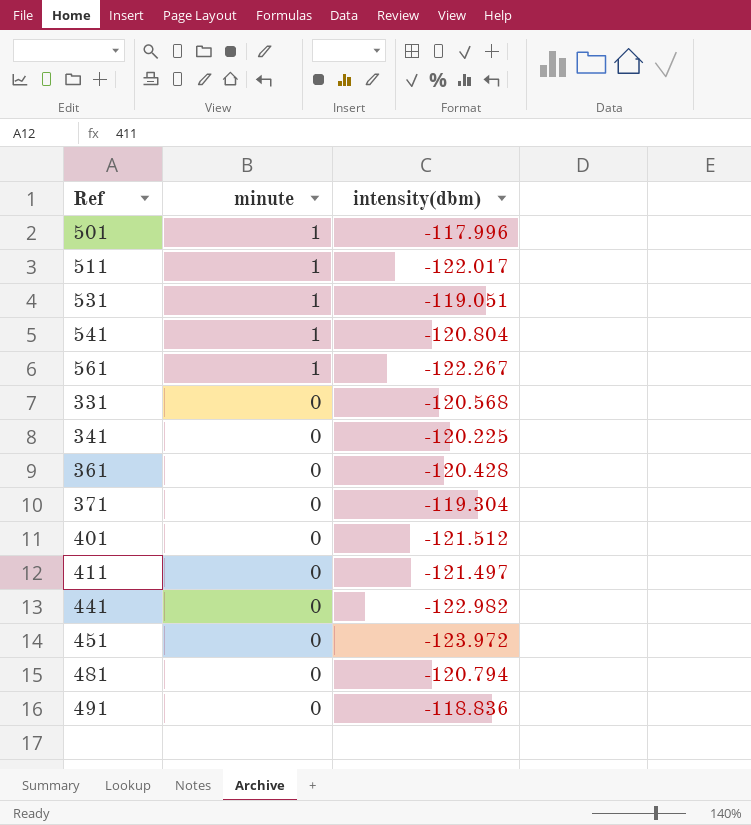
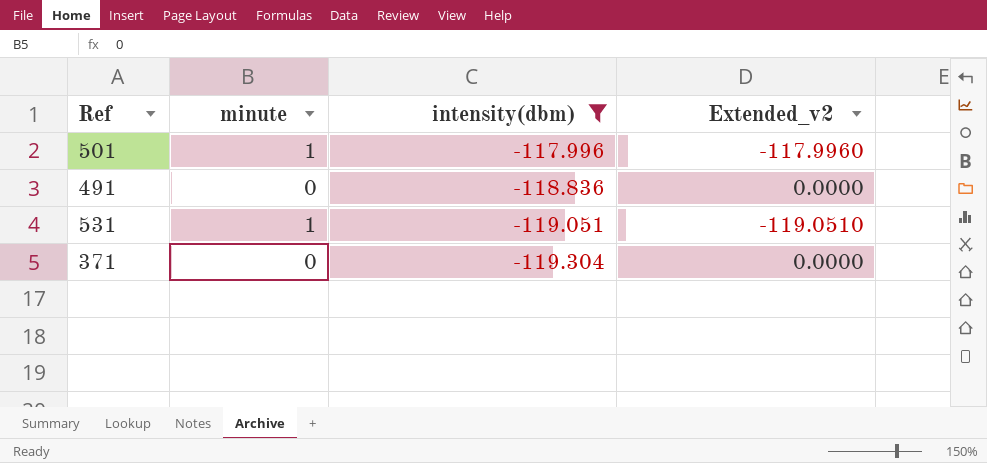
filter: none -> intensity(dbm) >= -119.304
row order: minute descending -> intensity(dbm) descending
column Extended_v2 | formula: none -> [minute] * [intensity(dbm)]

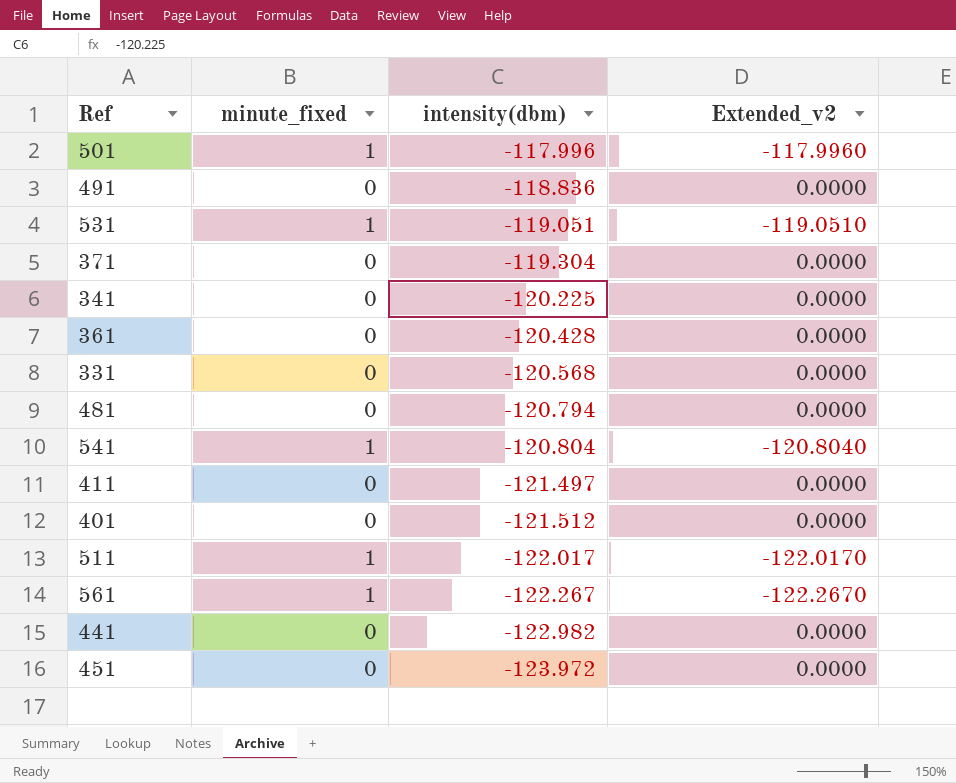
filter: intensity(dbm) >= -119.304 -> none
column name: minute -> minute_fixed

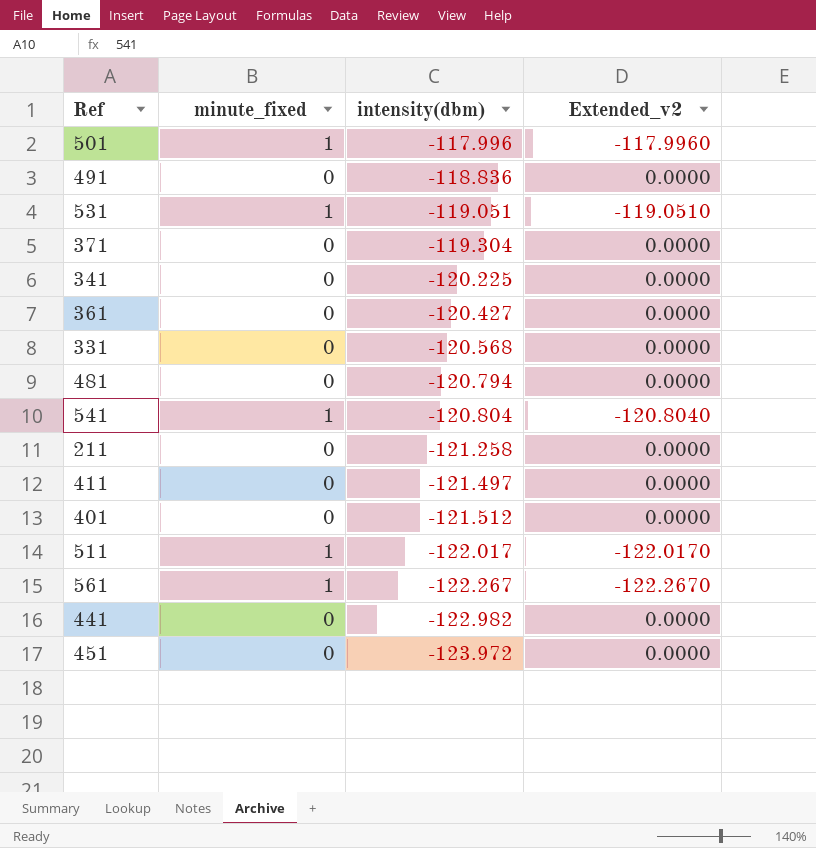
361 | intensity(dbm): -120.428 -> -120.427
row 211: none -> 0 | -121.258 | 0.0000

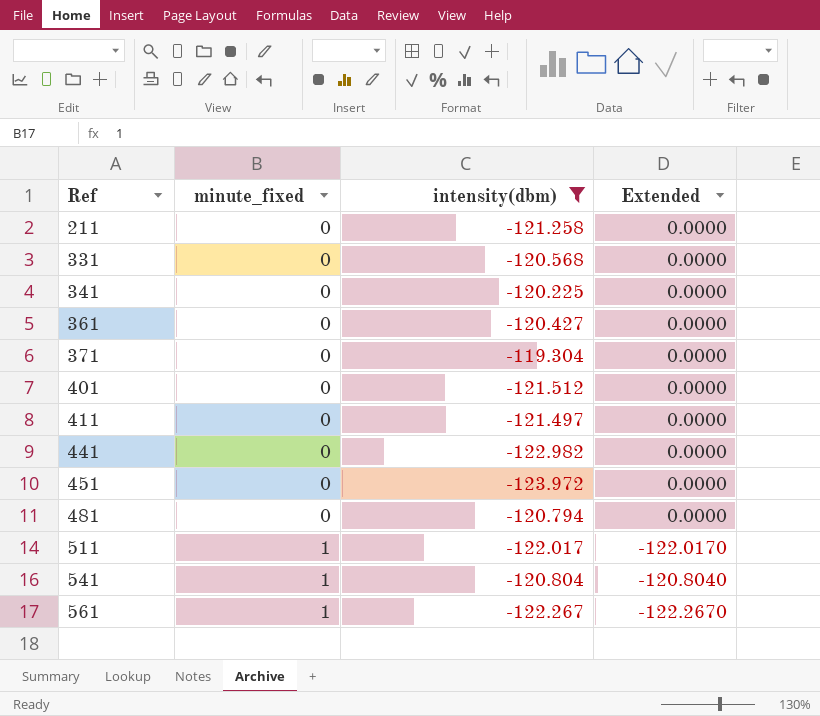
filter: none -> intensity(dbm) <= -119.304
row order: intensity(dbm) descending -> Ref ascending
column name: Extended_v2 -> Extended

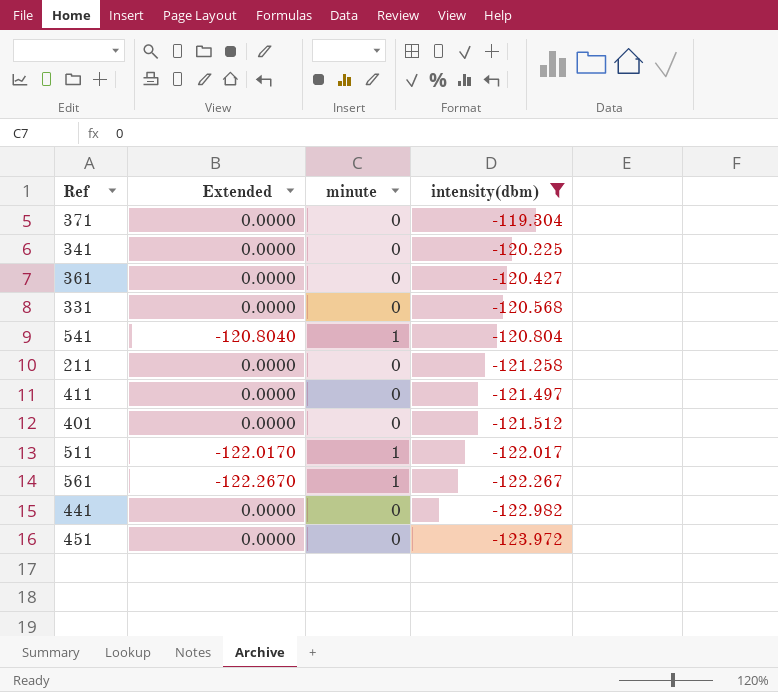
row order: Ref ascending -> intensity(dbm) descending
column Extended | position: 4 -> 2
column name: minute_fixed -> minute
row 481: 0 | -120.794 | 0.0000 -> none

